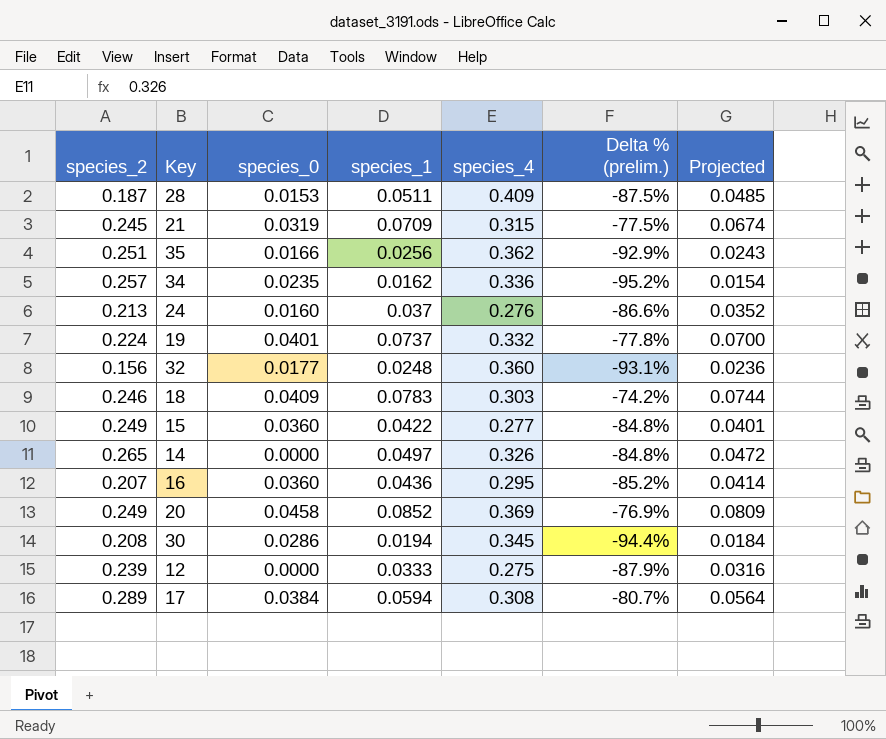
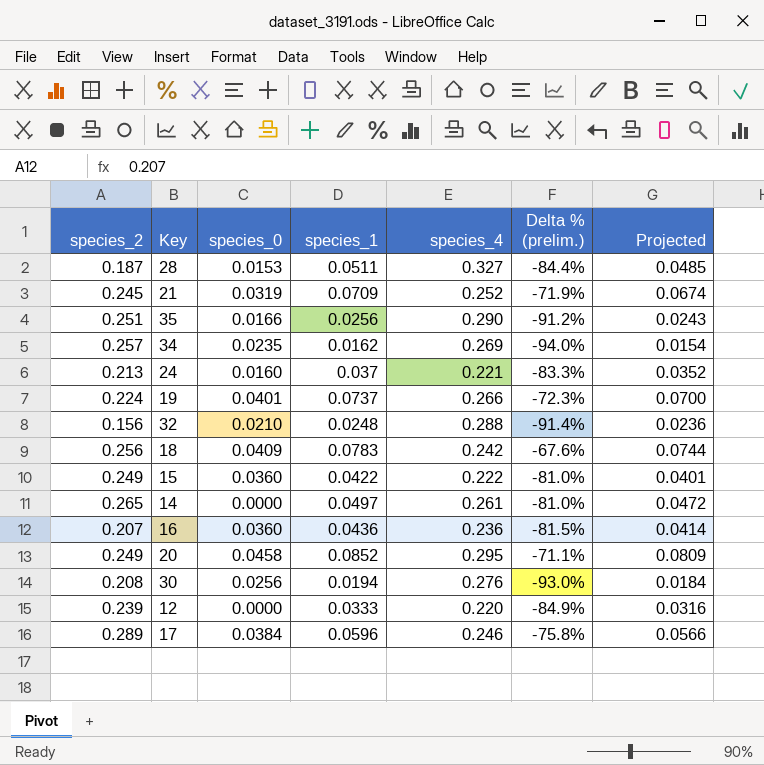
28 | species_4: 0.409 -> 0.327
28 | Delta % (prelim.): -87.5% -> -84.4%
21 | species_4: 0.315 -> 0.252
21 | Delta % (prelim.): -77.5% -> -71.9%
35 | species_4: 0.362 -> 0.290
35 | Delta % (prelim.): -92.9% -> -91.2%
34 | species_4: 0.336 -> 0.269
34 | Delta % (prelim.): -95.2% -> -94.0%
24 | species_4: 0.276 -> 0.221
24 | Delta % (prelim.): -86.6% -> -83.3%
19 | species_4: 0.332 -> 0.266
19 | Delta % (prelim.): -77.8% -> -72.3%
32 | species_0: 0.0177 -> 0.0210
32 | species_4: 0.360 -> 0.288
32 | Delta % (prelim.): -93.1% -> -91.4%
18 | species_2: 0.246 -> 0.256
18 | species_4: 0.303 -> 0.242
18 | Delta % (prelim.): -74.2% -> -67.6%
15 | species_4: 0.277 -> 0.222
15 | Delta % (prelim.): -84.8% -> -81.0%
14 | species_4: 0.326 -> 0.261
14 | Delta % (prelim.): -84.8% -> -81.0%
16 | species_4: 0.295 -> 0.236
16 | Delta % (prelim.): -85.2% -> -81.5%
20 | species_4: 0.369 -> 0.295
20 | Delta % (prelim.): -76.9% -> -71.1%
30 | species_0: 0.0286 -> 0.0256
30 | species_4: 0.345 -> 0.276
30 | Delta % (prelim.): -94.4% -> -93.0%
12 | species_4: 0.275 -> 0.220
12 | Delta % (prelim.): -87.9% -> -84.9%
17 | species_1: 0.0594 -> 0.0596
17 | species_4: 0.308 -> 0.246
17 | Delta % (prelim.): -80.7% -> -75.8%
17 | Projected: 0.0564 -> 0.0566

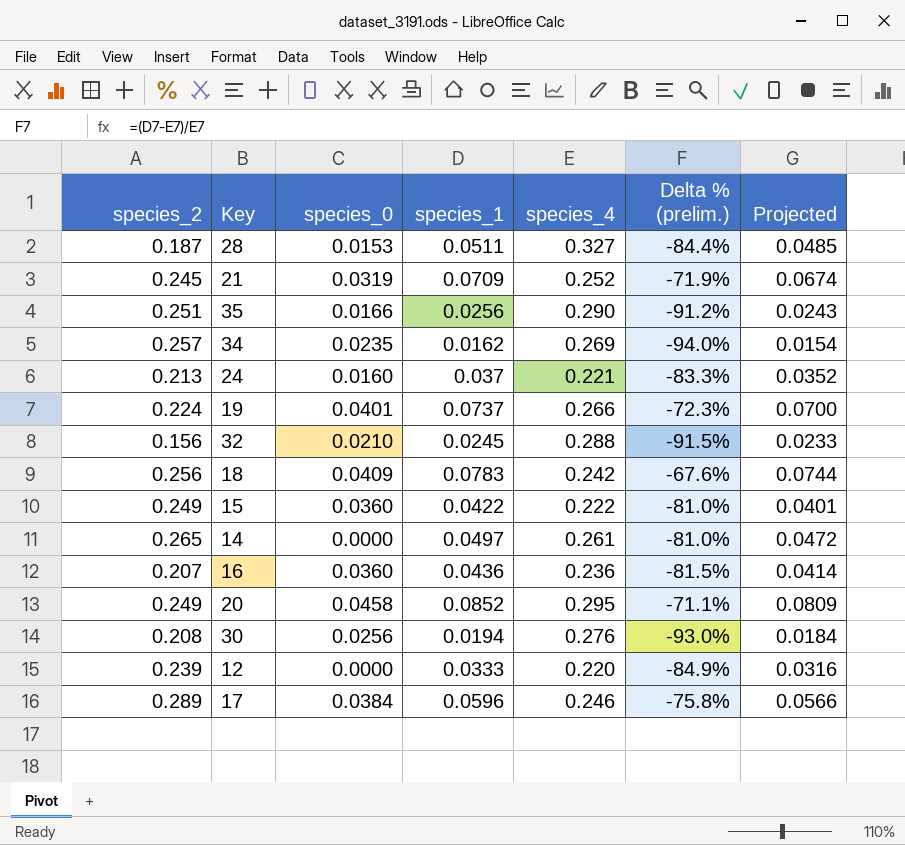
32 | species_1: 0.0248 -> 0.0245
32 | Delta % (prelim.): -91.4% -> -91.5%
32 | Projected: 0.0236 -> 0.0233

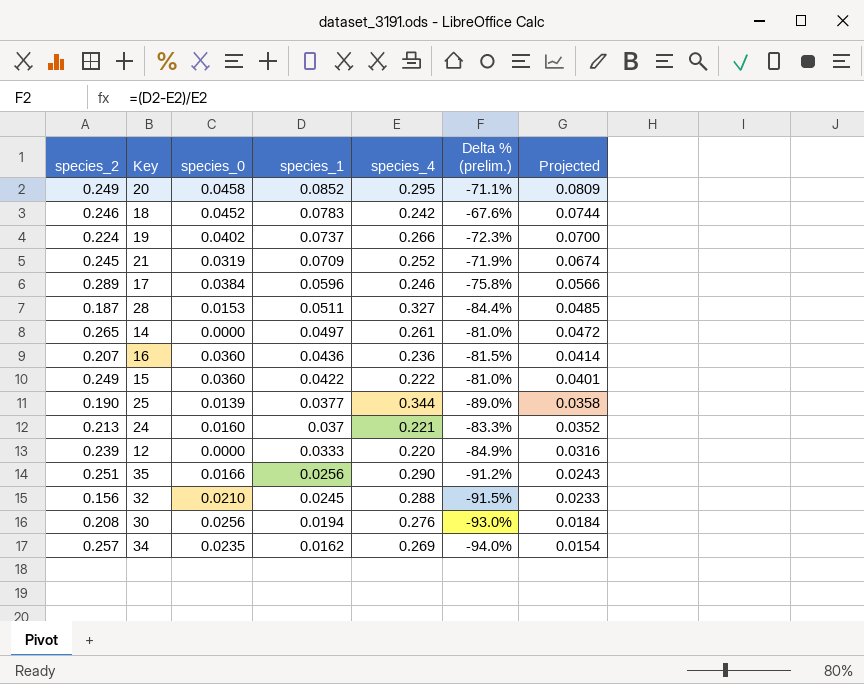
row order: none -> species_1 descending
18 | species_2: 0.256 -> 0.246
18 | species_0: 0.0409 -> 0.0452
19 | species_0: 0.0401 -> 0.0402
row 25: none -> 0.190 | 0.0139 | 0.0377 | 0.344 | -89.0% | 0.0358

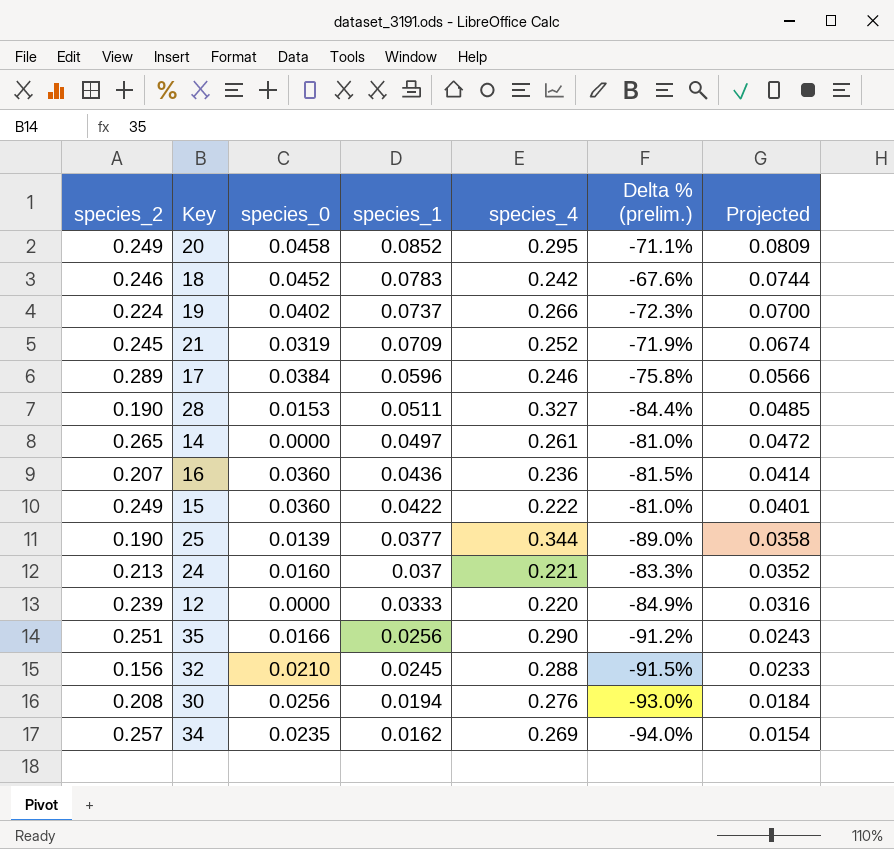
28 | species_2: 0.187 -> 0.190

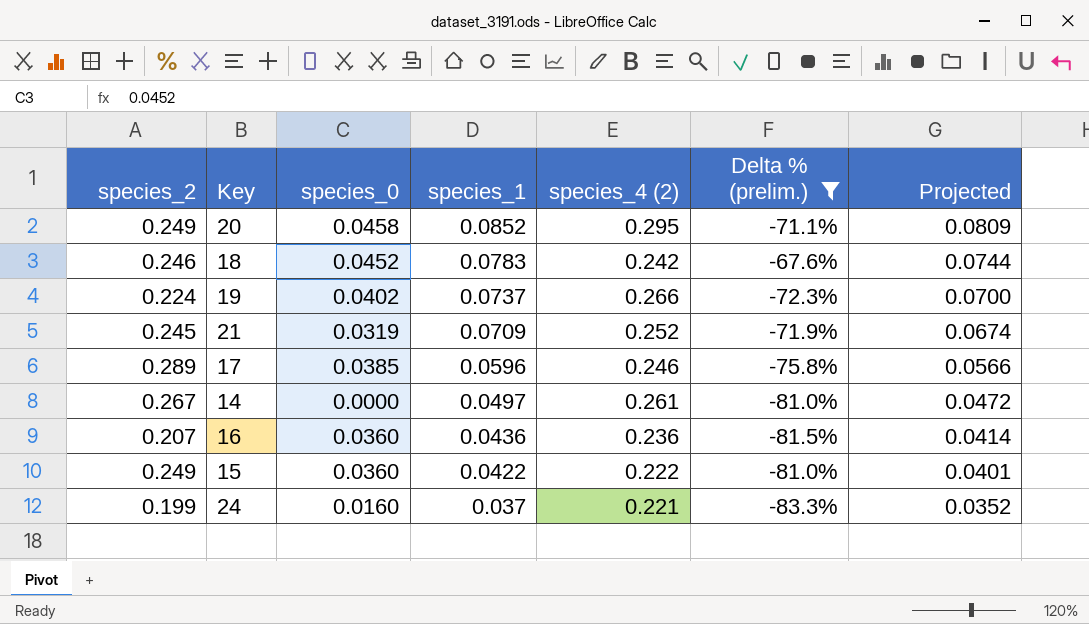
filter: none -> Delta % (prelim.) >= -83.3%
column name: species_4 -> species_4 (2)
17 | species_0: 0.0384 -> 0.0385
14 | species_2: 0.265 -> 0.267
24 | species_2: 0.213 -> 0.199

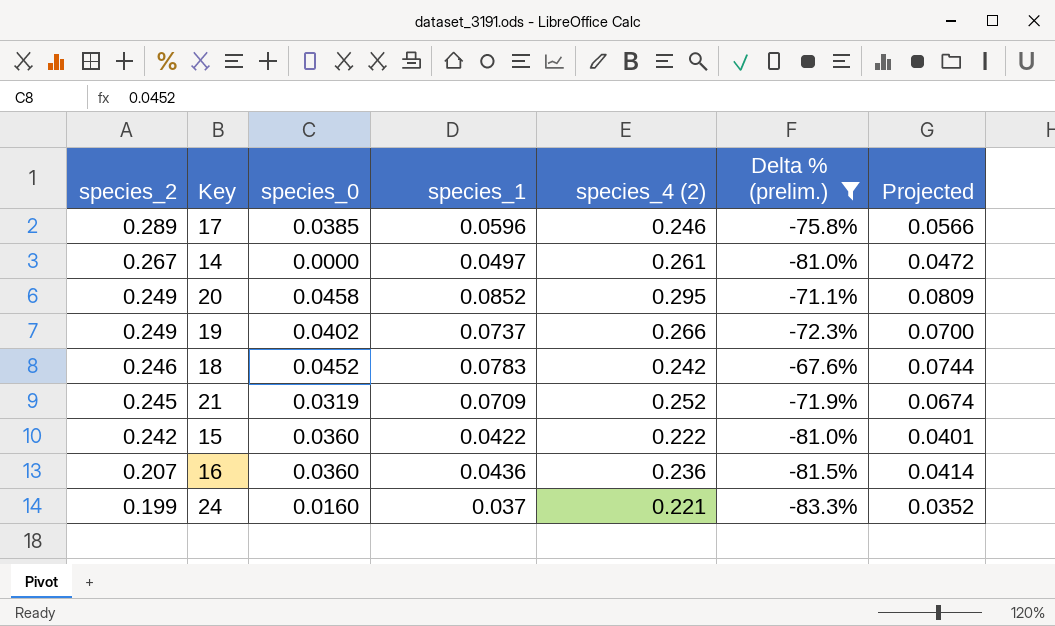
row order: species_1 descending -> species_2 descending
19 | species_2: 0.224 -> 0.249
15 | species_2: 0.249 -> 0.242

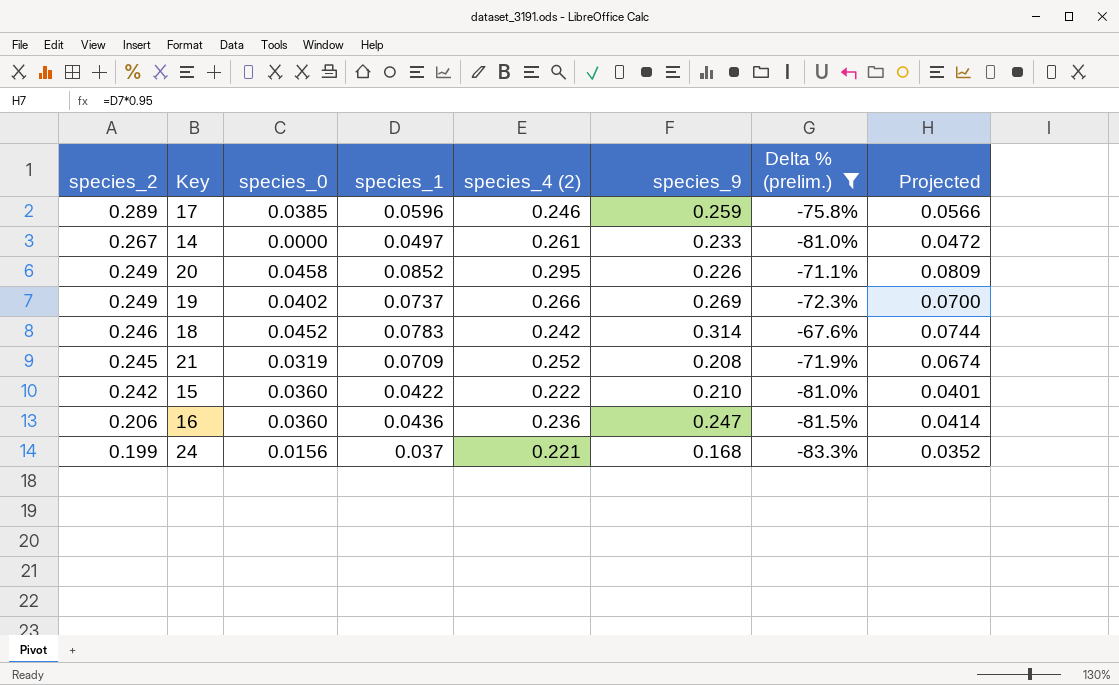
column species_9 | position: none -> 6
16 | species_2: 0.207 -> 0.206
24 | species_0: 0.0160 -> 0.0156

